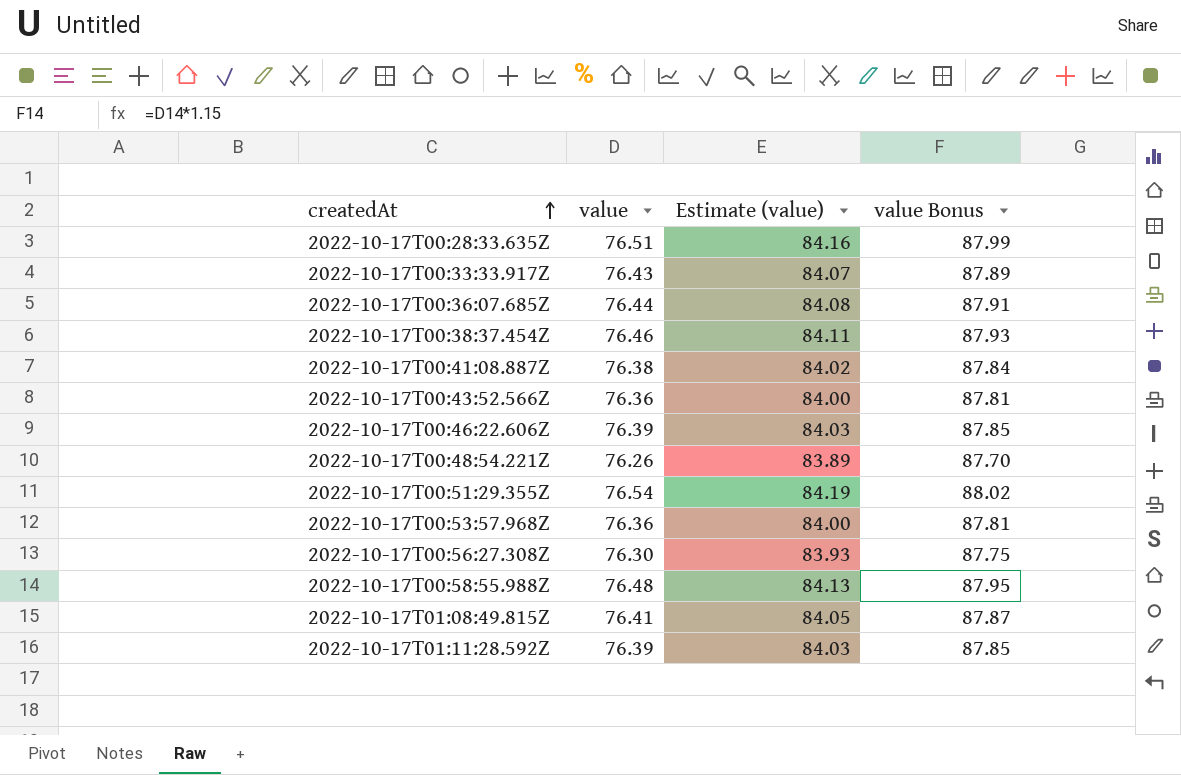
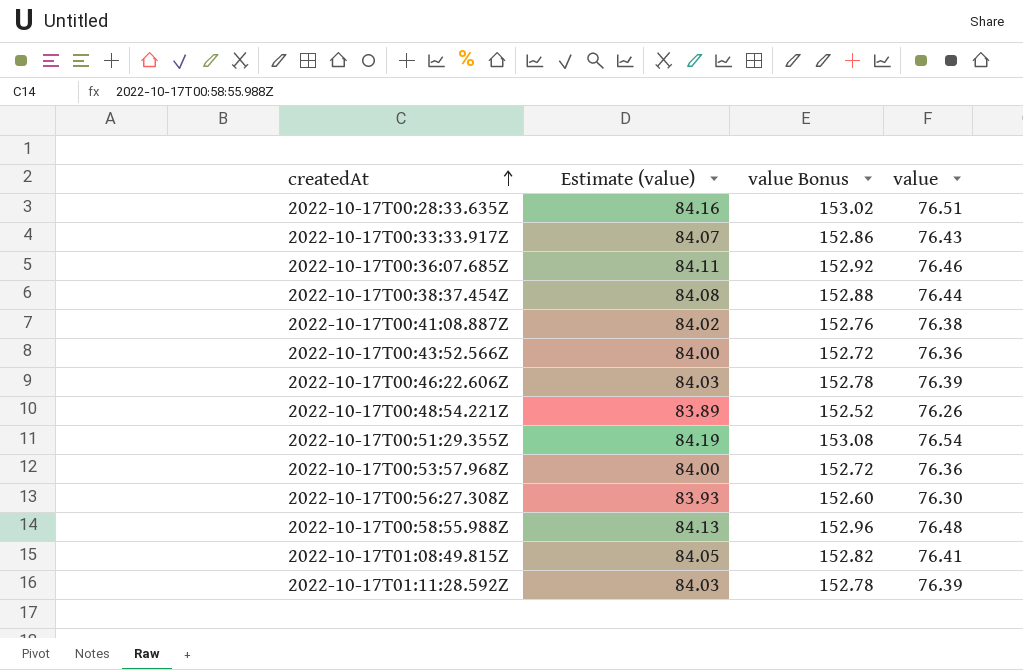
column value Bonus | formula: [value] * 1.15 -> [value] * 2
column value | position: 2 -> 4
2022-10-17T00:36:07.685Z | Estimate (value): 84.08 -> 84.11
2022-10-17T00:36:07.685Z | value: 76.44 -> 76.46
2022-10-17T00:38:37.454Z | Estimate (value): 84.11 -> 84.08
2022-10-17T00:38:37.454Z | value: 76.46 -> 76.44

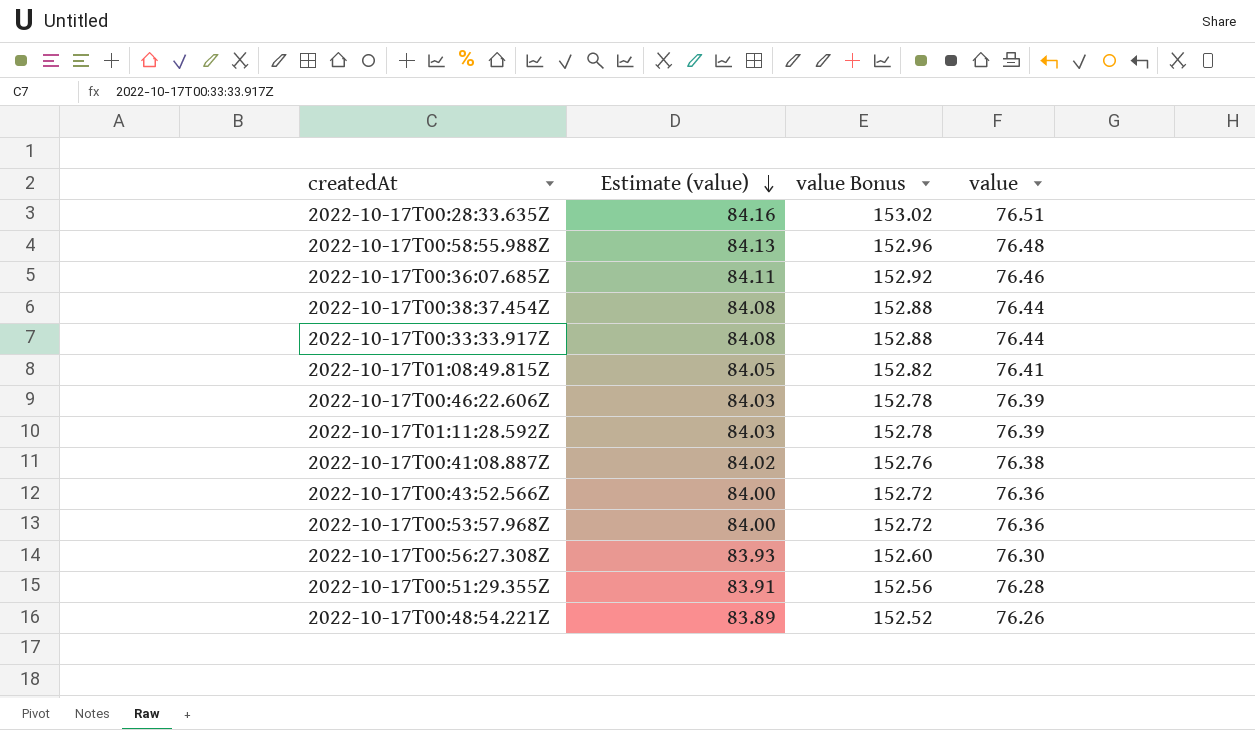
row order: createdAt ascending -> Estimate (value) descending
2022-10-17T00:33:33.917Z | Estimate (value): 84.07 -> 84.08
2022-10-17T00:33:33.917Z | value Bonus: 152.86 -> 152.88
2022-10-17T00:33:33.917Z | value: 76.43 -> 76.44
2022-10-17T00:51:29.355Z | Estimate (value): 84.19 -> 83.91
2022-10-17T00:51:29.355Z | value Bonus: 153.08 -> 152.56
2022-10-17T00:51:29.355Z | value: 76.54 -> 76.28

